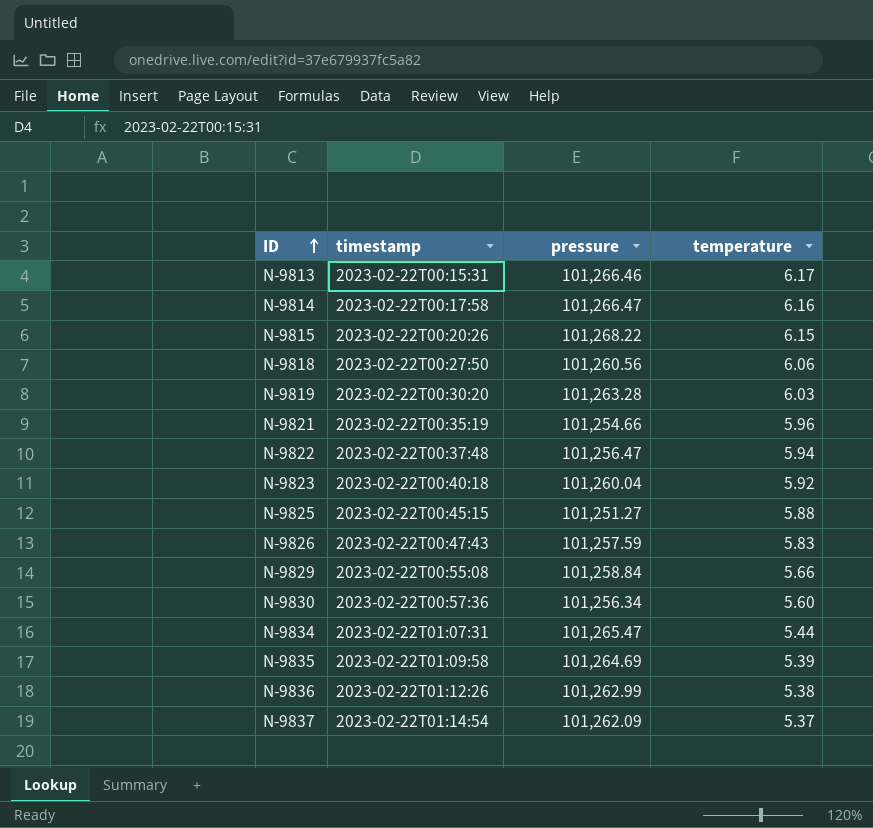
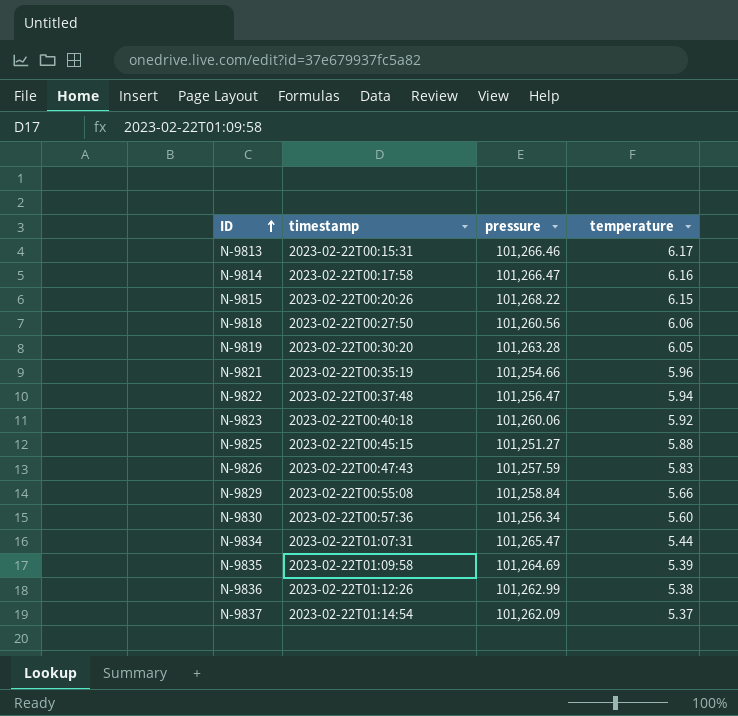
N-9819 | temperature: 6.03 -> 6.05
N-9823 | pressure: 101,260.04 -> 101,260.06

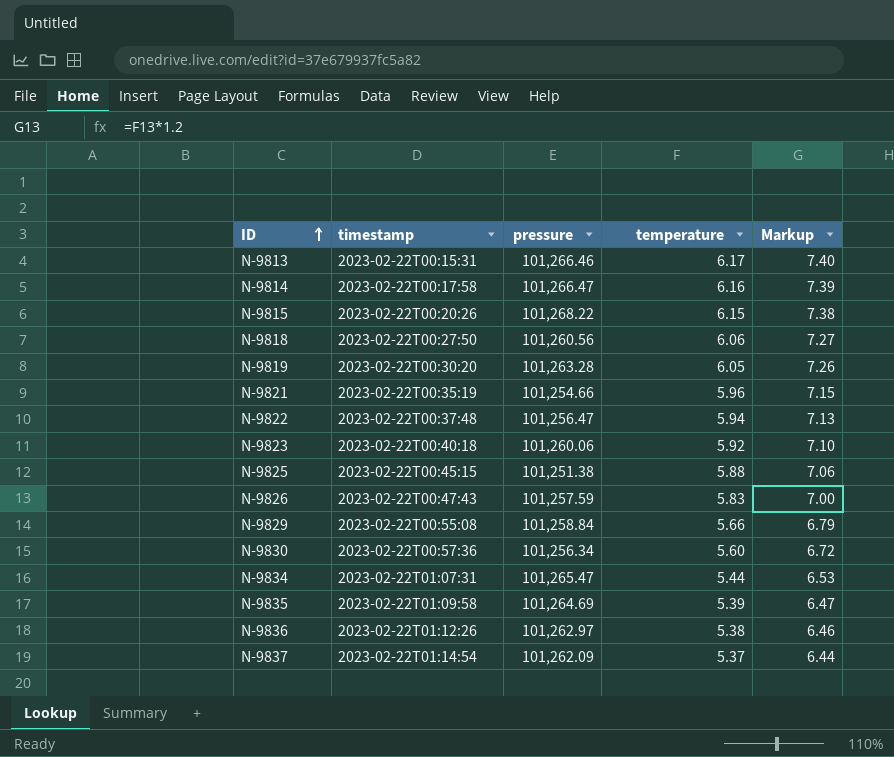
column Markup | formula: none -> [temperature] * 1.2
N-9825 | pressure: 101,251.27 -> 101,251.38
N-9836 | pressure: 101,262.99 -> 101,262.97

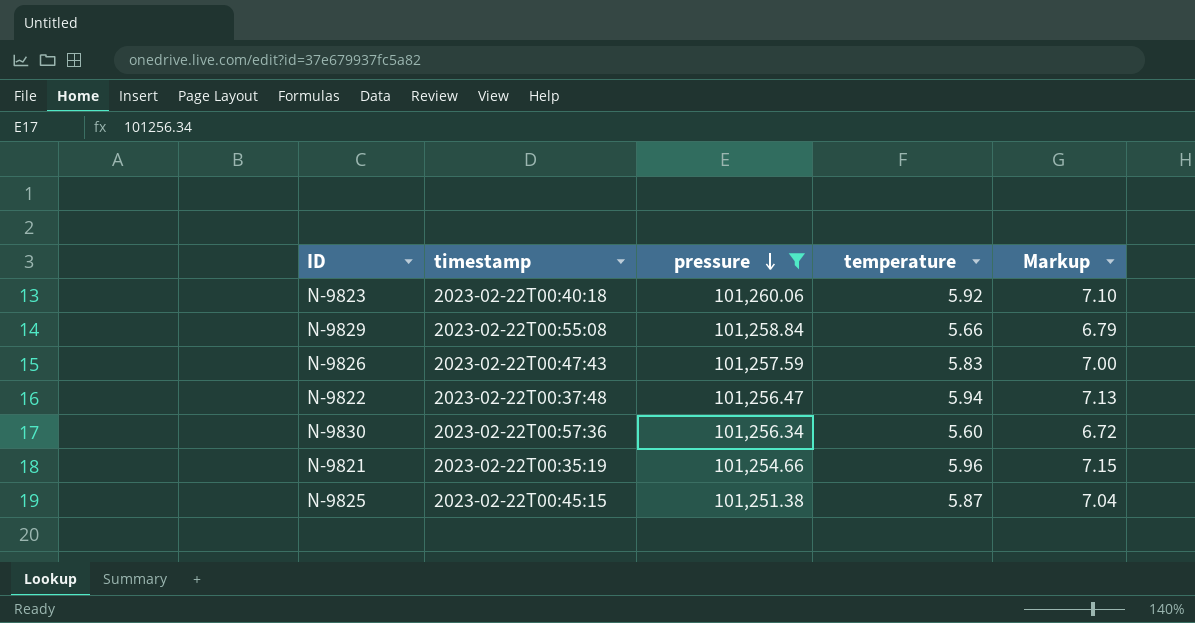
filter: none -> pressure <= 101,260.06
row order: ID ascending -> pressure descending
N-9825 | temperature: 5.88 -> 5.87
N-9825 | Markup: 7.06 -> 7.04

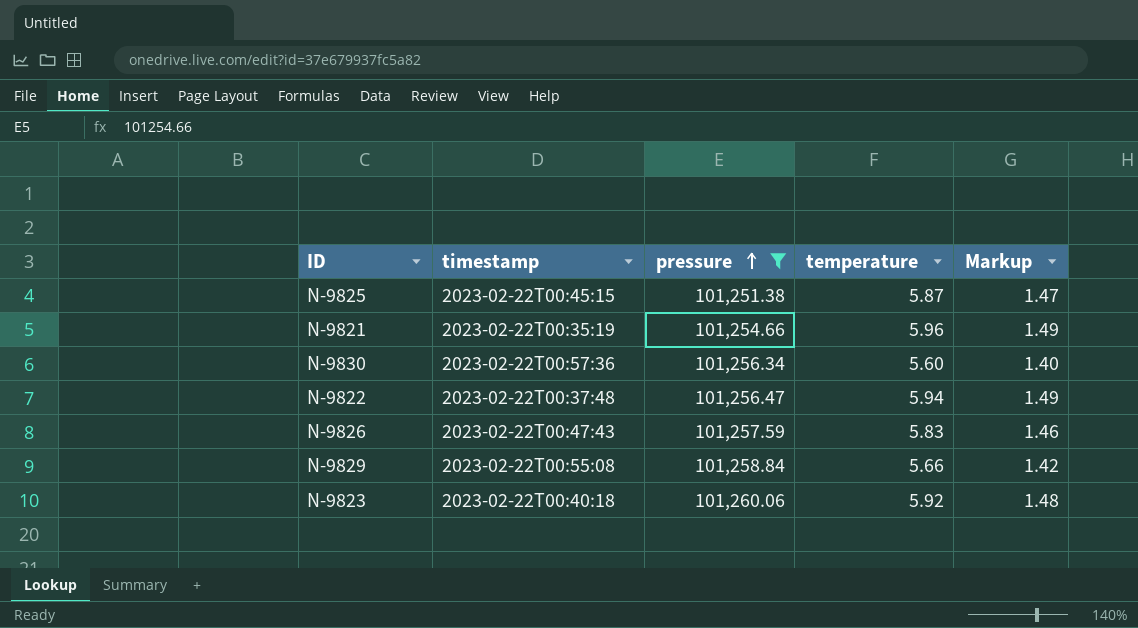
row order: pressure descending -> pressure ascending
column Markup | formula: [temperature] * 1.2 -> [temperature] * 0.25

